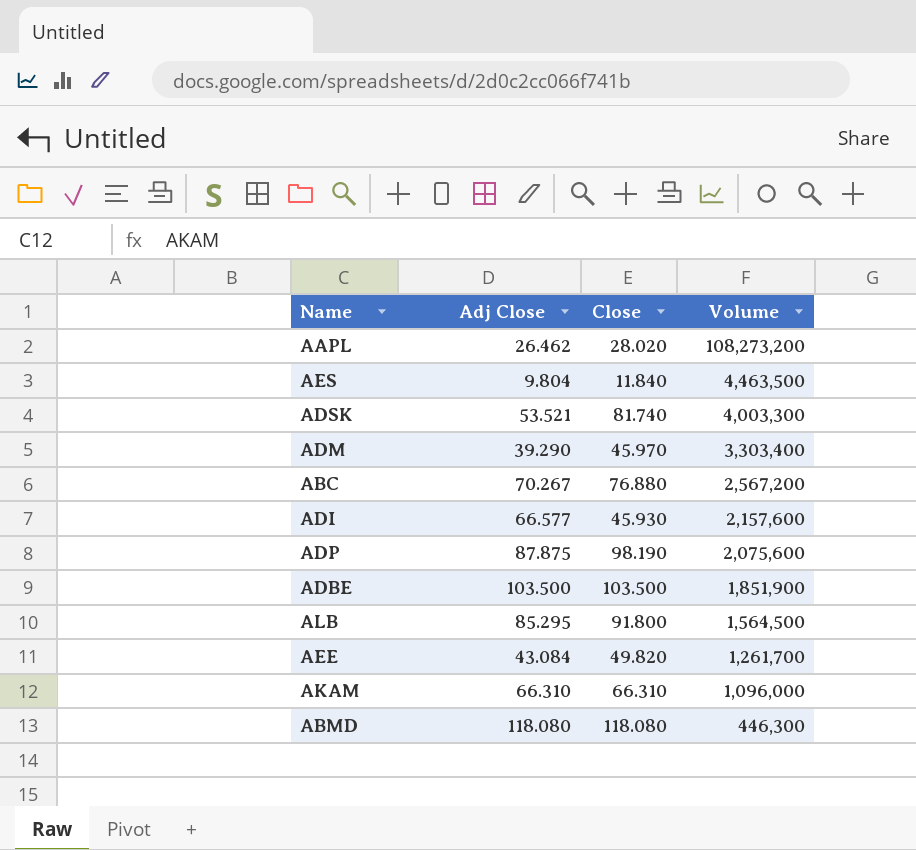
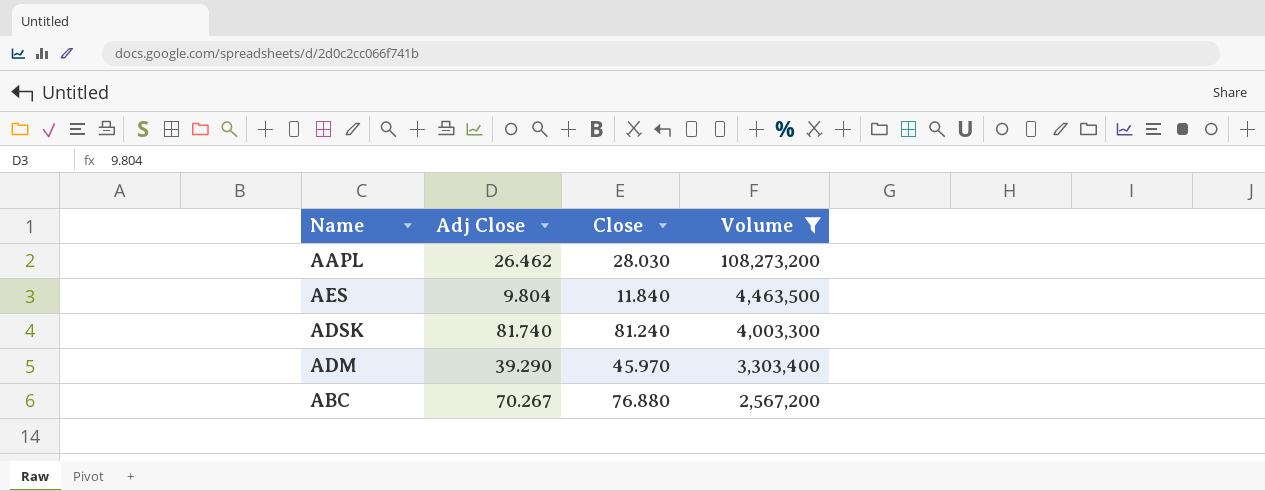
filter: none -> Volume >= 2,567,200
AAPL | Close: 28.020 -> 28.030
ADSK | Adj Close: 53.521 -> 81.740
ADSK | Close: 81.740 -> 81.240

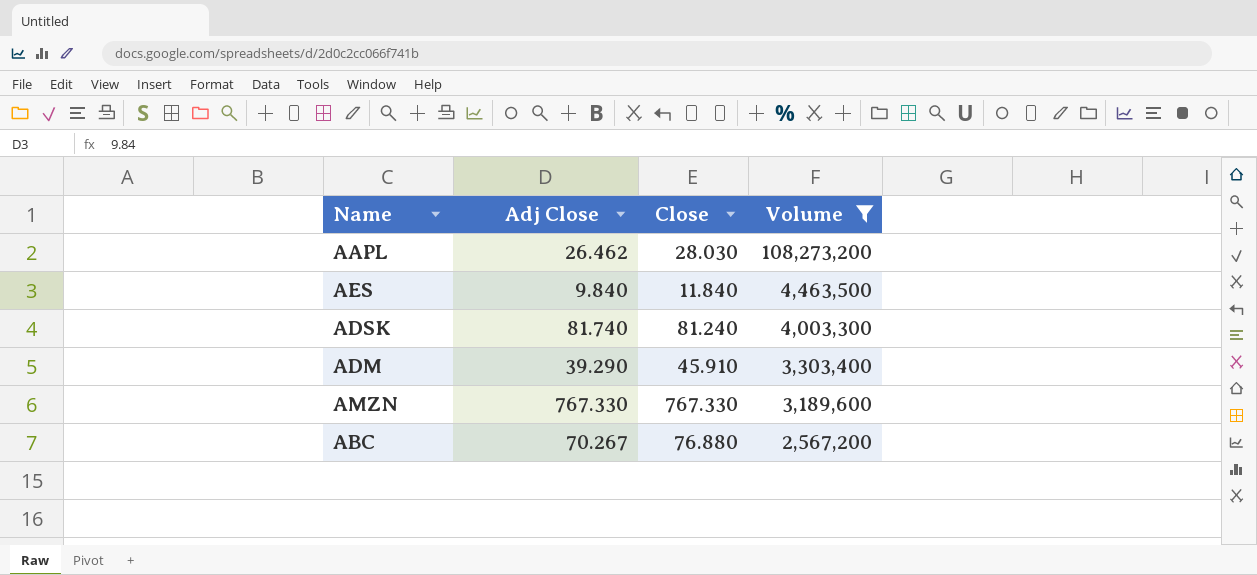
AES | Adj Close: 9.804 -> 9.840
ADM | Close: 45.970 -> 45.910
row AMZN: none -> 767.330 | 767.330 | 3,189,600

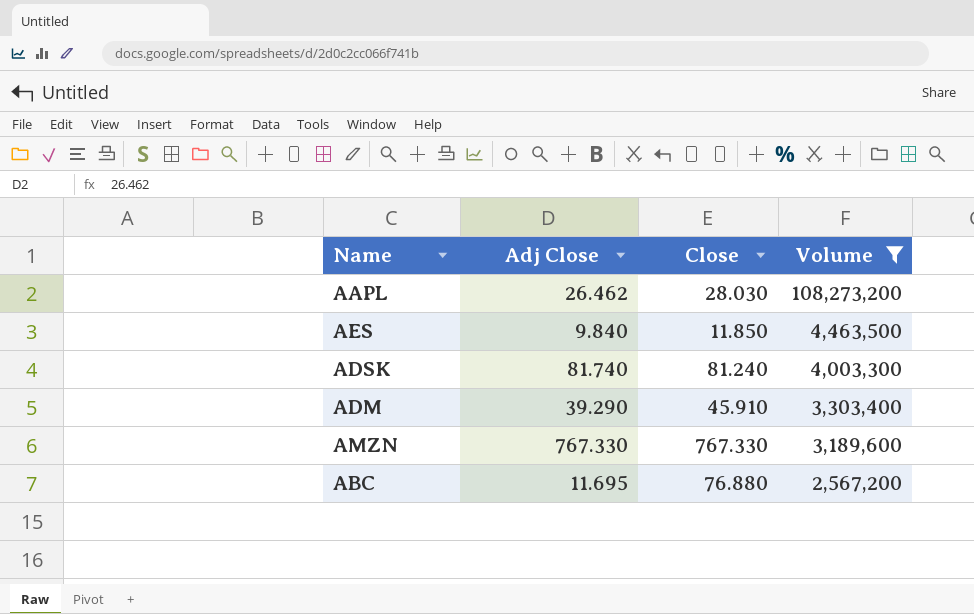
AES | Close: 11.840 -> 11.850
ABC | Adj Close: 70.267 -> 11.695

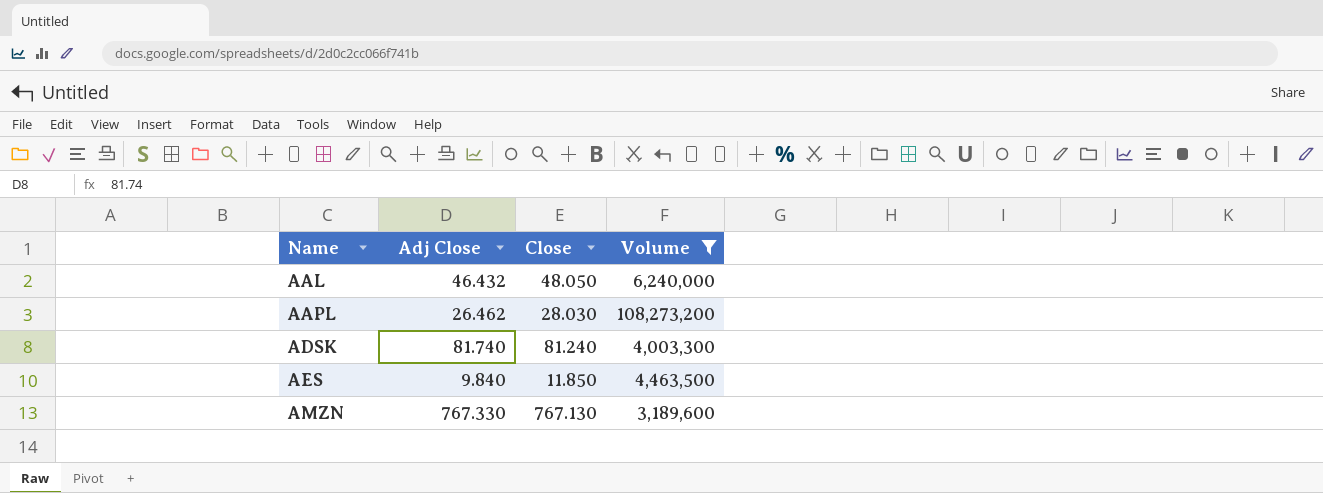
row order: Volume descending -> Name ascending
row ADM: 39.290 | 45.910 | 3,303,400 -> none
row ABC: 11.695 | 76.880 | 2,567,200 -> none
row AAL: none -> 46.432 | 48.050 | 6,240,000
AMZN | Close: 767.330 -> 767.130

